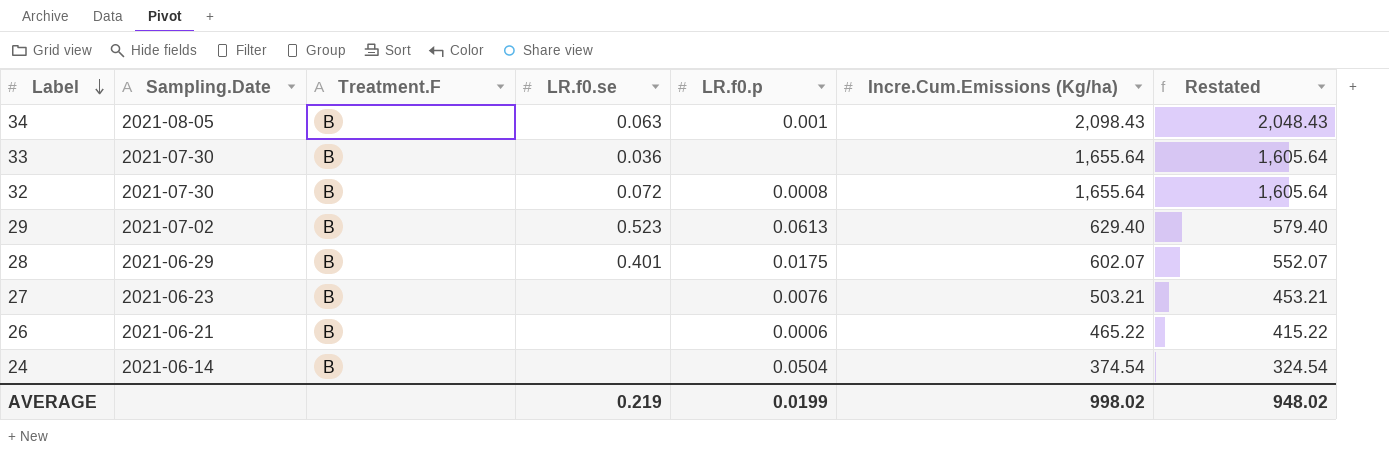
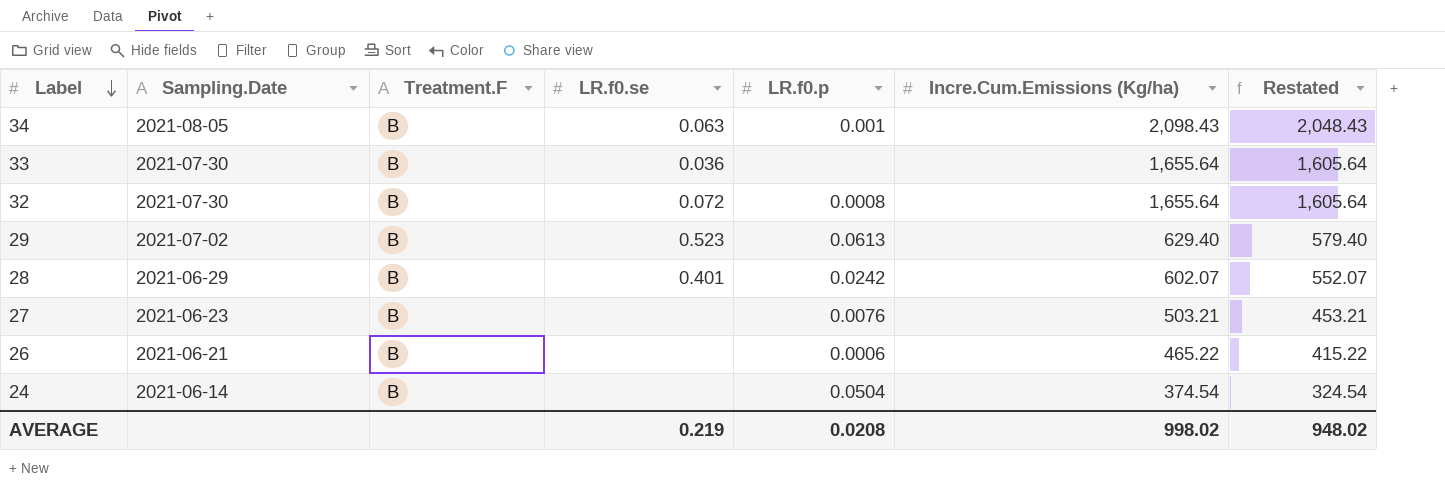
28 | LR.f0.p: 0.0175 -> 0.0242
AVERAGE | LR.f0.p: 0.0199 -> 0.0208

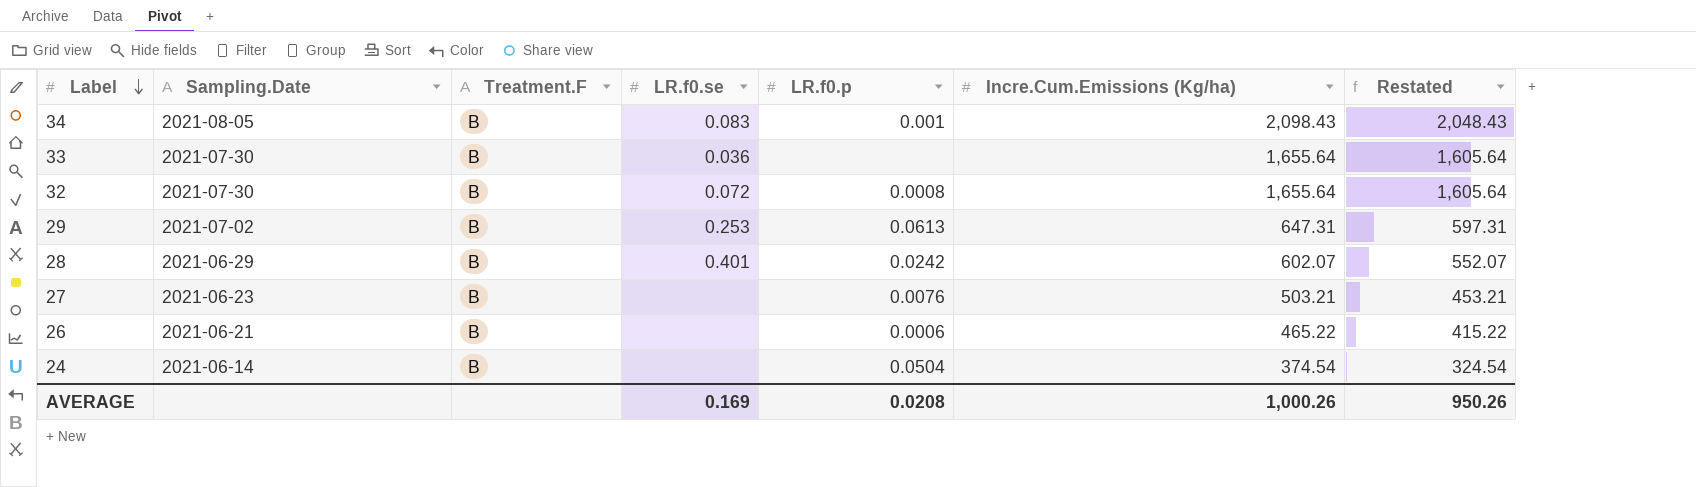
34 | LR.f0.se: 0.063 -> 0.083
29 | LR.f0.se: 0.523 -> 0.253
29 | Incre.Cum.Emissions (Kg/ha): 629.40 -> 647.31
29 | Restated: 579.40 -> 597.31
AVERAGE | LR.f0.se: 0.219 -> 0.169
AVERAGE | Incre.Cum.Emissions (Kg/ha): 998.02 -> 1,000.26
AVERAGE | Restated: 948.02 -> 950.26

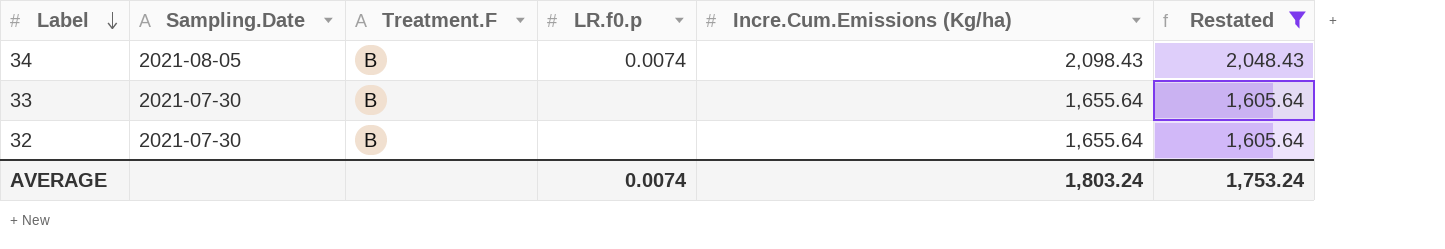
filter: none -> Restated >= 1,605.64
column LR.f0.se | position: 4 -> none
34 | LR.f0.p: 0.001 -> 0.0074
32 | LR.f0.p: 0.0008 -> none
AVERAGE | LR.f0.p: 0.0208 -> 0.0074
AVERAGE | Incre.Cum.Emissions (Kg/ha): 1,000.26 -> 1,803.24
AVERAGE | Restated: 950.26 -> 1,753.24

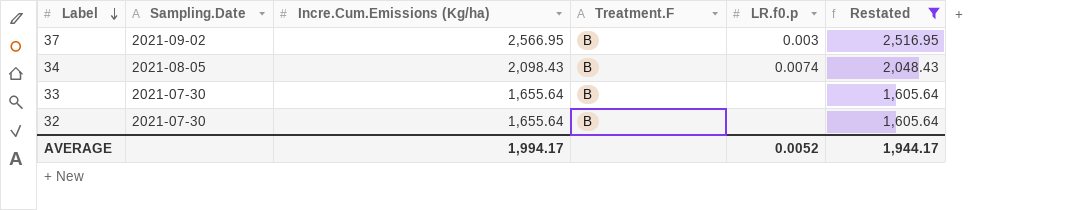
column Incre.Cum.Emissions (Kg/ha) | position: 5 -> 3
row 37: none -> 2021-09-02 | 2,566.95 | B | 0.003 | 2,516.95
AVERAGE | Incre.Cum.Emissions (Kg/ha): 1,803.24 -> 1,994.17
AVERAGE | LR.f0.p: 0.0074 -> 0.0052
AVERAGE | Restated: 1,753.24 -> 1,944.17

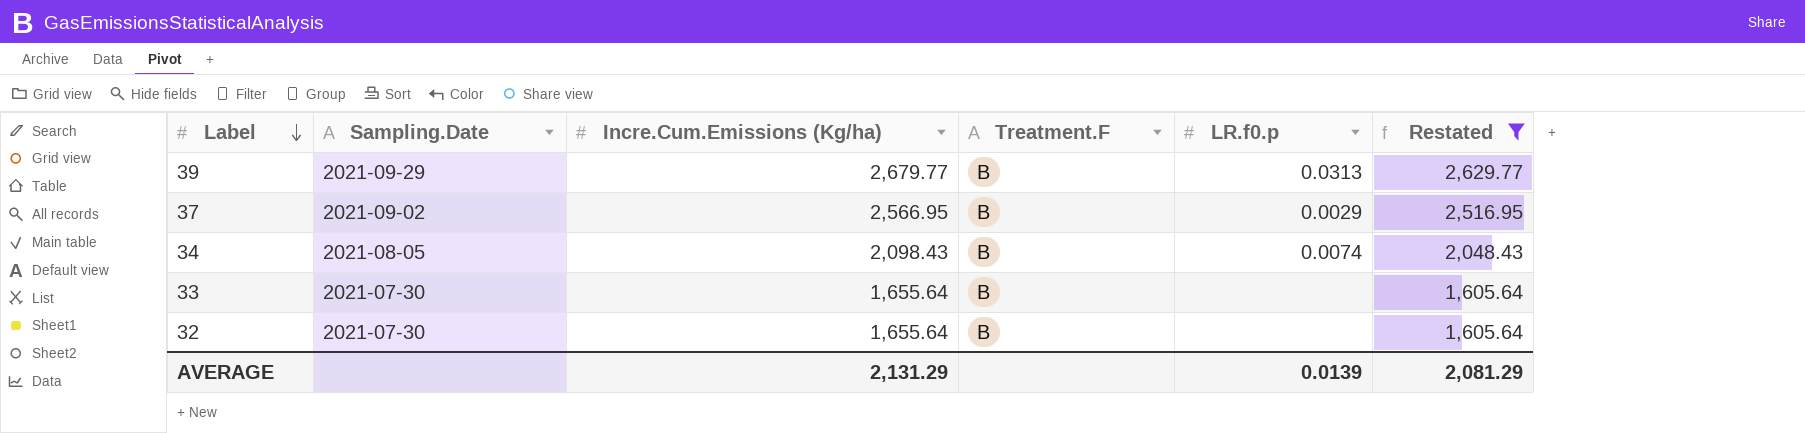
row 39: none -> 2021-09-29 | 2,679.77 | B | 0.0313 | 2,629.77
37 | LR.f0.p: 0.003 -> 0.0029
AVERAGE | Incre.Cum.Emissions (Kg/ha): 1,994.17 -> 2,131.29
AVERAGE | LR.f0.p: 0.0052 -> 0.0139
AVERAGE | Restated: 1,944.17 -> 2,081.29

